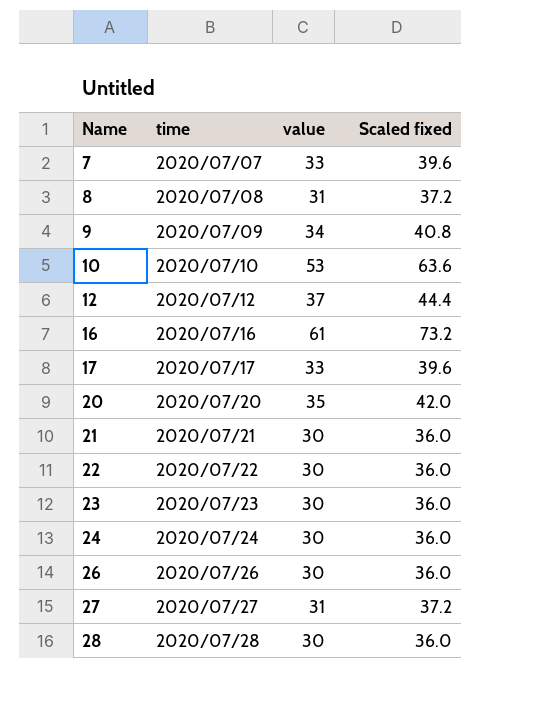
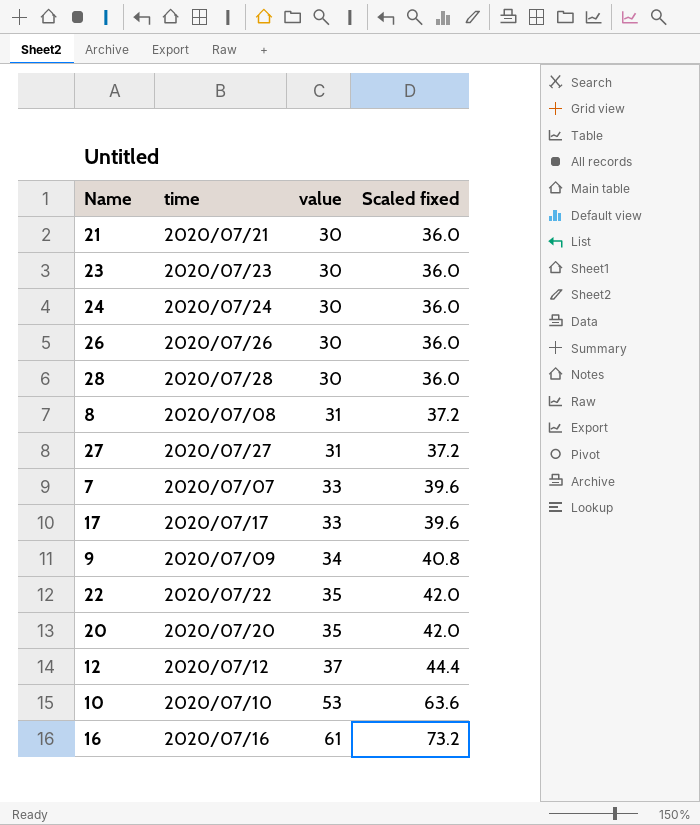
row order: Name ascending -> value ascending
22 | value: 30 -> 35
22 | Scaled fixed: 36.0 -> 42.0

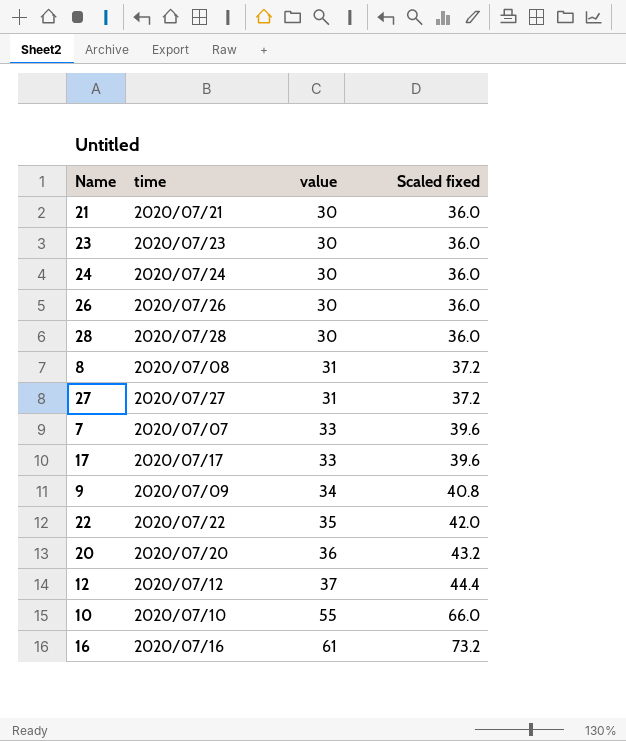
20 | value: 35 -> 36
20 | Scaled fixed: 42.0 -> 43.2
10 | value: 53 -> 55
10 | Scaled fixed: 63.6 -> 66.0

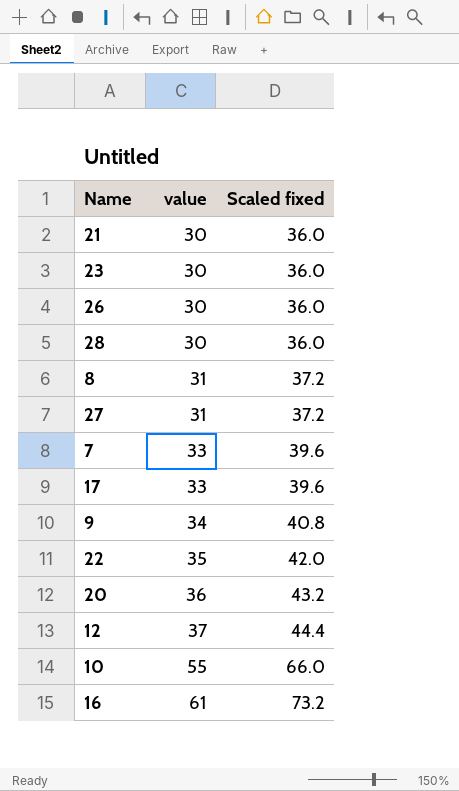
column time | position: 2 -> none
row 24: 2020/07/24 | 30 | 36.0 -> none

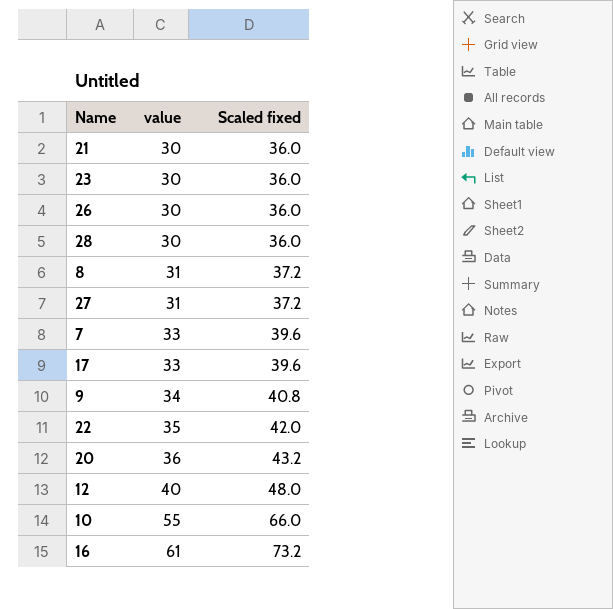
12 | value: 37 -> 40
12 | Scaled fixed: 44.4 -> 48.0

